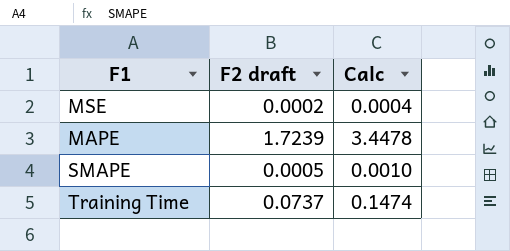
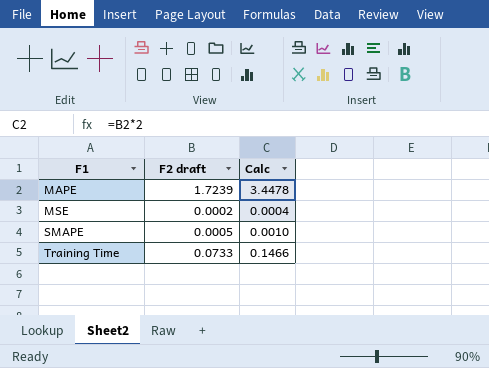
row order: none -> F1 ascending
Training Time | F2 draft: 0.0737 -> 0.0733
Training Time | Calc: 0.1474 -> 0.1466

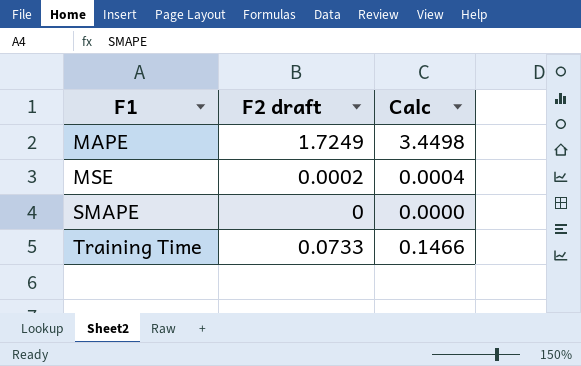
MAPE | F2 draft: 1.7239 -> 1.7249
MAPE | Calc: 3.4478 -> 3.4498
SMAPE | F2 draft: 0.0005 -> 0
SMAPE | Calc: 0.0010 -> 0.0000

